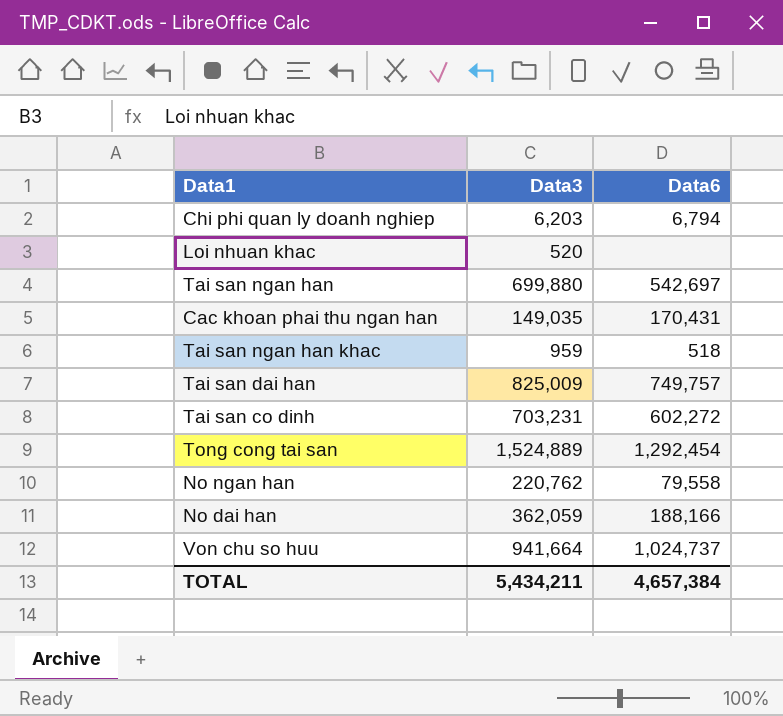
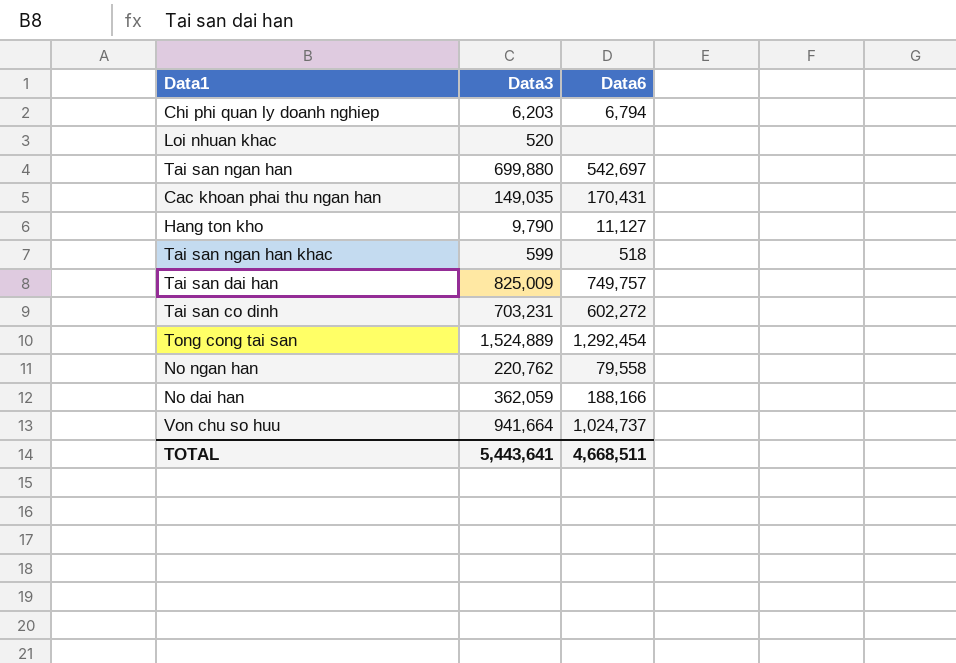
row Hang ton kho: none -> 9,790 | 11,127
Tai san ngan han khac | Data3: 959 -> 599
TOTAL | Data3: 5,434,211 -> 5,443,641
TOTAL | Data6: 4,657,384 -> 4,668,511

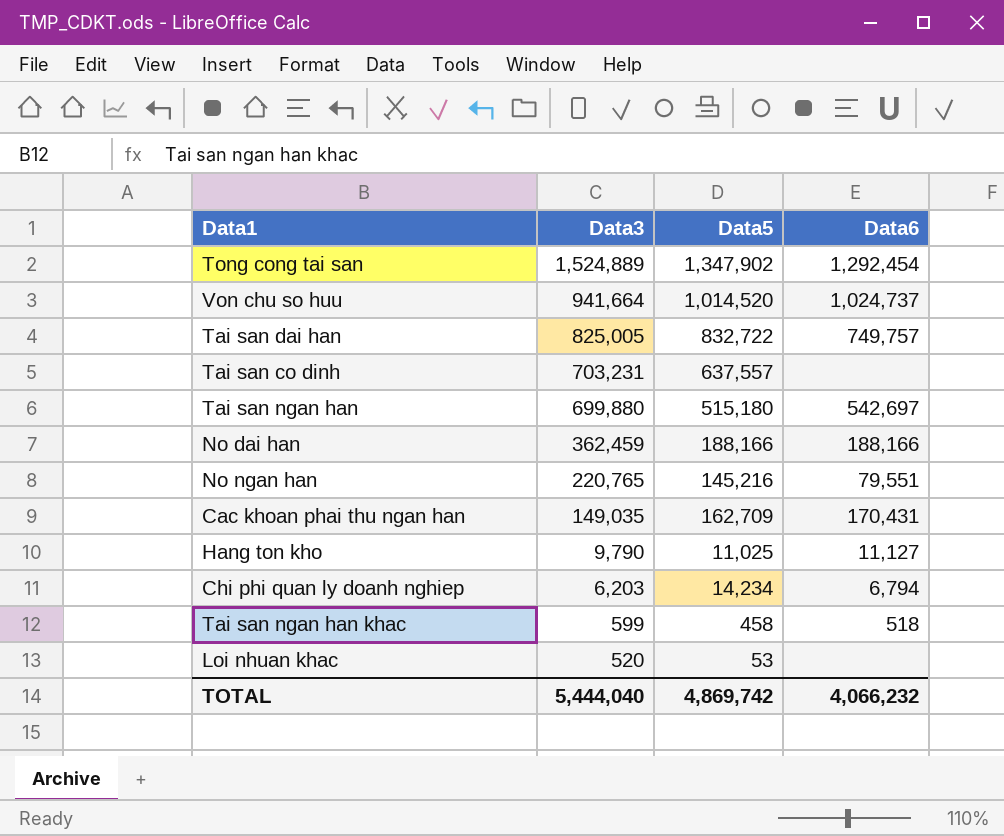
row order: none -> Data3 descending
column Data5 | position: none -> 3
Tai san dai han | Data3: 825,009 -> 825,005
Tai san co dinh | Data6: 602,272 -> none
No dai han | Data3: 362,059 -> 362,459
No ngan han | Data3: 220,762 -> 220,765
No ngan han | Data6: 79,558 -> 79,551
TOTAL | Data3: 5,443,641 -> 5,444,040
TOTAL | Data6: 4,668,511 -> 4,066,232

